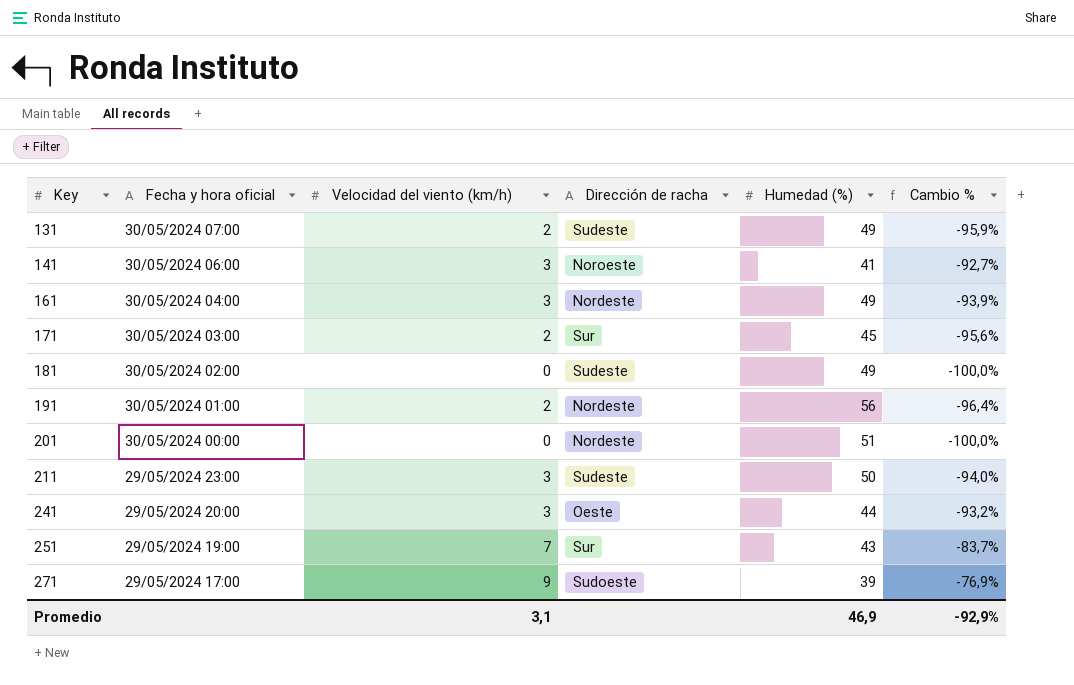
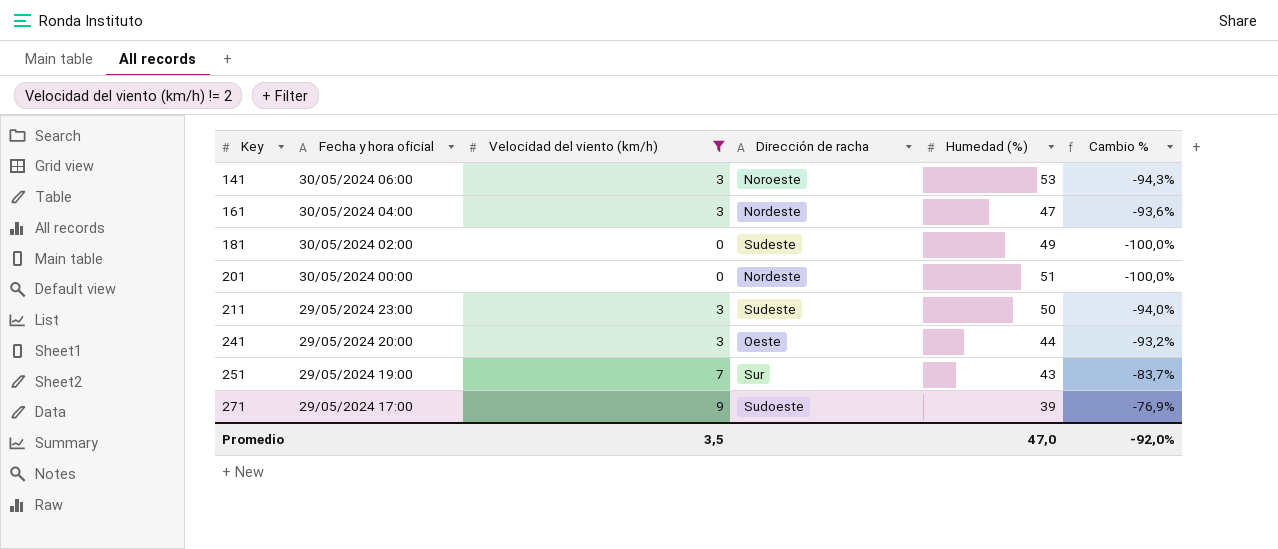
filter: none -> Velocidad del viento (km/h) != 2
141 | Humedad (%): 41 -> 53
141 | Cambio %: -92,7% -> -94,3%
161 | Humedad (%): 49 -> 47
161 | Cambio %: -93,9% -> -93,6%
Promedio | Velocidad del viento (km/h): 3,1 -> 3,5
Promedio | Humedad (%): 46,9 -> 47,0
Promedio | Cambio %: -92,9% -> -92,0%

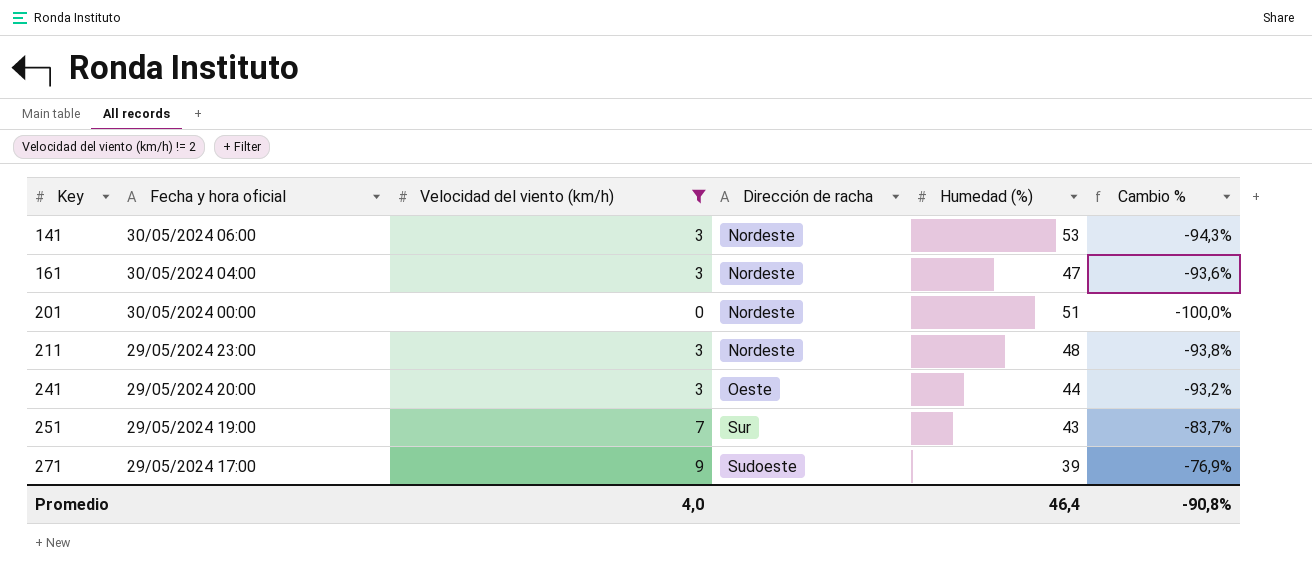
row 181: 30/05/2024 02:00 | 0 | Sudeste | 49 | -100,0% -> none
141 | Dirección de racha: Noroeste -> Nordeste
211 | Dirección de racha: Sudeste -> Nordeste
211 | Humedad (%): 50 -> 48
211 | Cambio %: -94,0% -> -93,8%
Promedio | Velocidad del viento (km/h): 3,5 -> 4,0
Promedio | Humedad (%): 47,0 -> 46,4
Promedio | Cambio %: -92,0% -> -90,8%

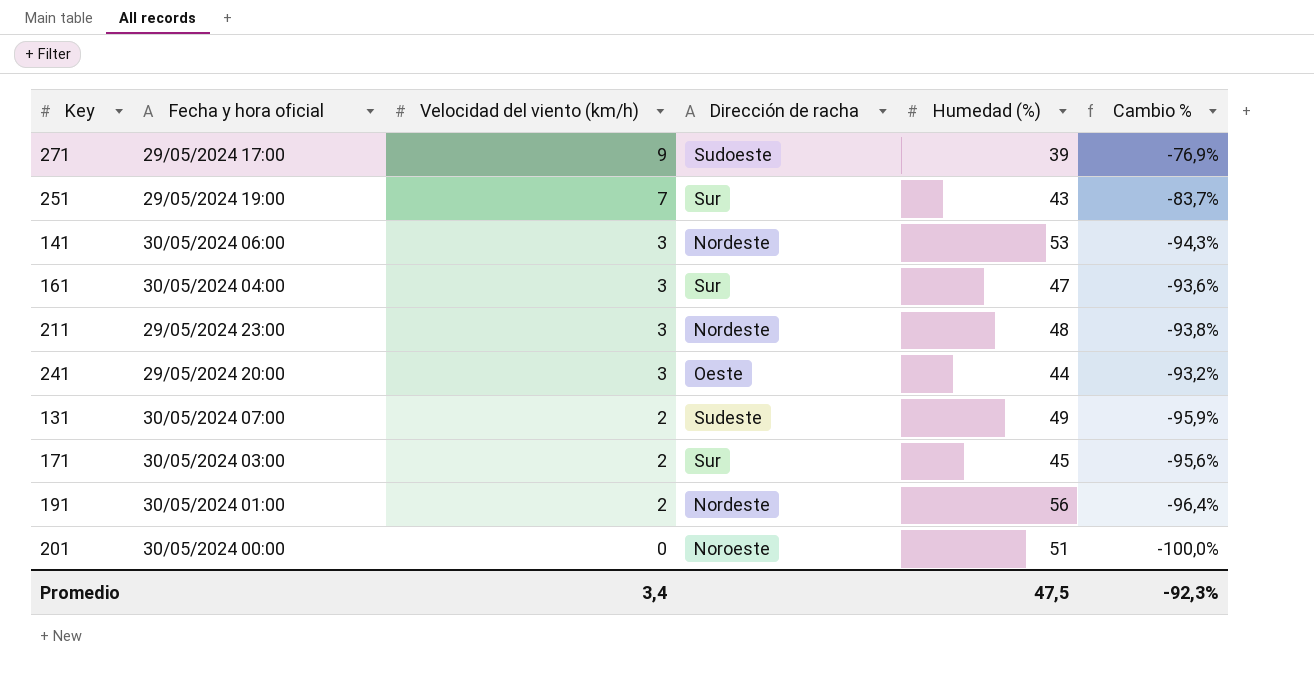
filter: Velocidad del viento (km/h) != 2 -> none
row order: Key ascending -> Velocidad del viento (km/h) descending
161 | Dirección de racha: Nordeste -> Sur
201 | Dirección de racha: Nordeste -> Noroeste
Promedio | Velocidad del viento (km/h): 4,0 -> 3,4
Promedio | Humedad (%): 46,4 -> 47,5
Promedio | Cambio %: -90,8% -> -92,3%

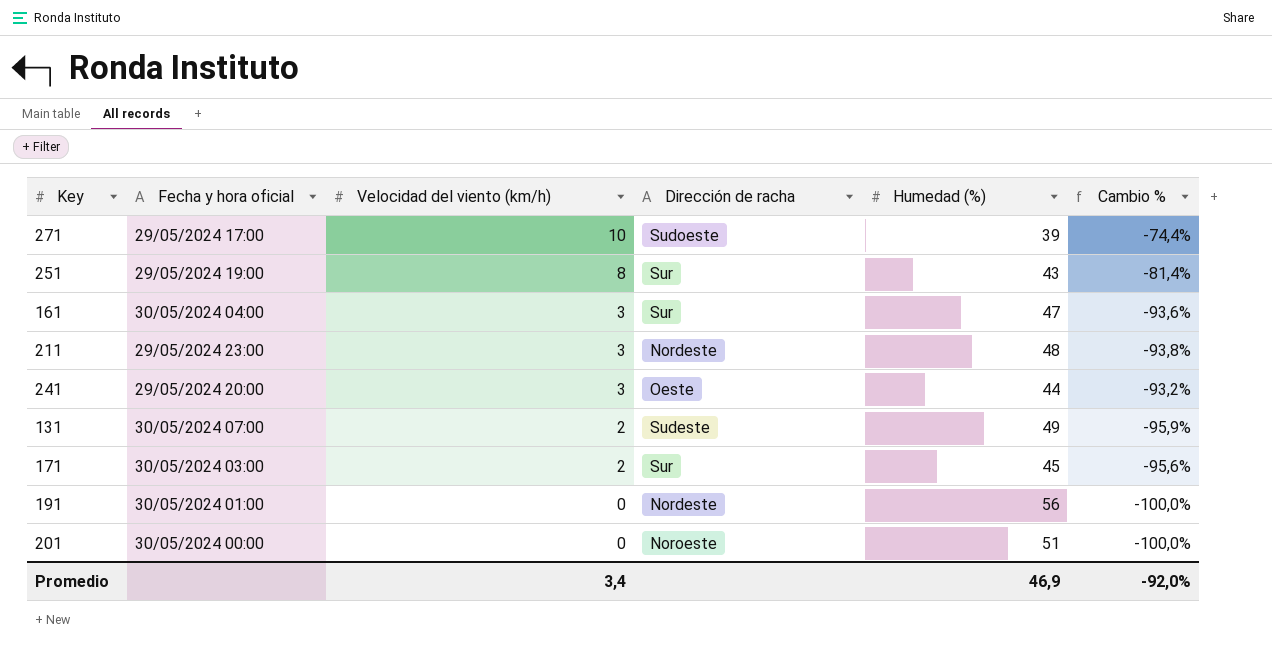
row 141: 30/05/2024 06:00 | 3 | Nordeste | 53 | -94,3% -> none
271 | Velocidad del viento (km/h): 9 -> 10
271 | Cambio %: -76,9% -> -74,4%
251 | Velocidad del viento (km/h): 7 -> 8
251 | Cambio %: -83,7% -> -81,4%
191 | Velocidad del viento (km/h): 2 -> 0
191 | Cambio %: -96,4% -> -100,0%
Promedio | Humedad (%): 47,5 -> 46,9
Promedio | Cambio %: -92,3% -> -92,0%

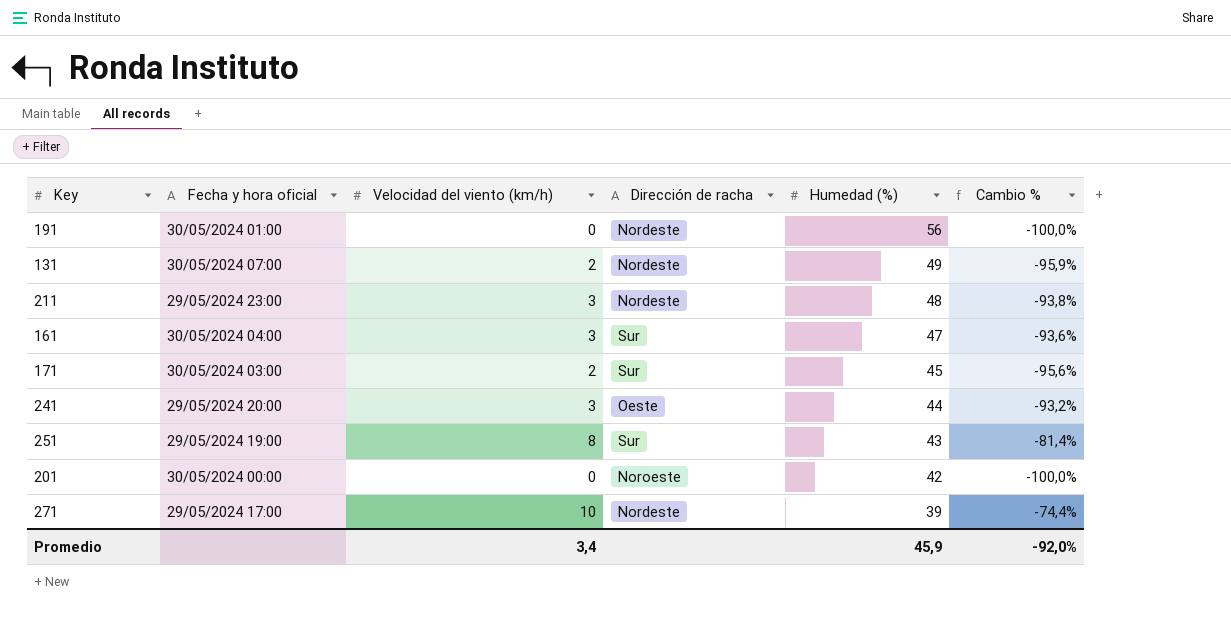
row order: Velocidad del viento (km/h) descending -> Humedad (%) descending
131 | Dirección de racha: Sudeste -> Nordeste
201 | Humedad (%): 51 -> 42
271 | Dirección de racha: Sudoeste -> Nordeste
Promedio | Humedad (%): 46,9 -> 45,9

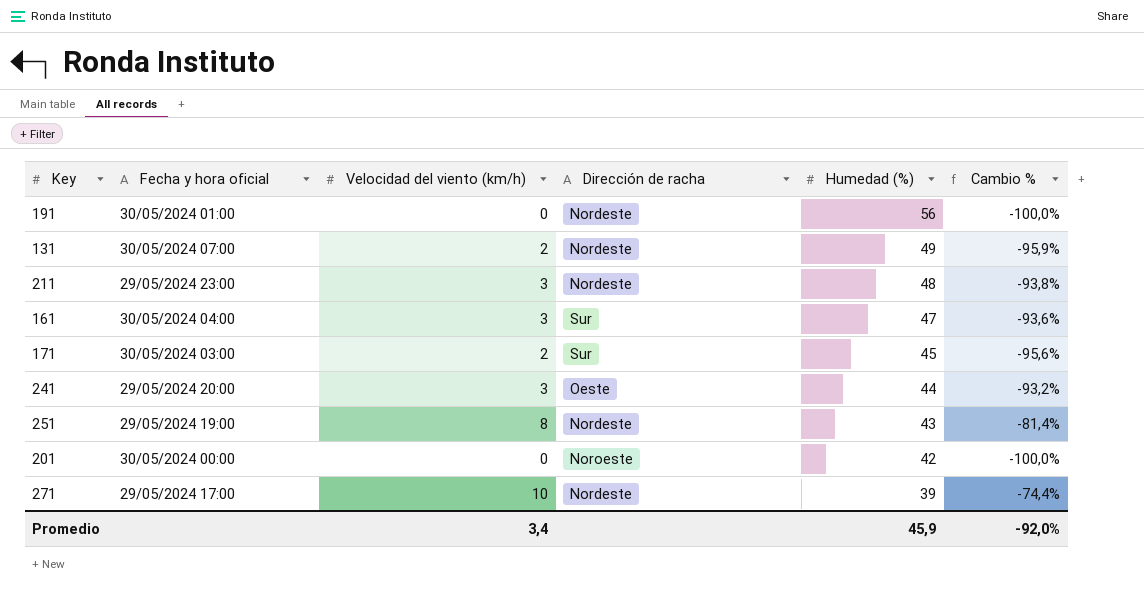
251 | Dirección de racha: Sur -> Nordeste

